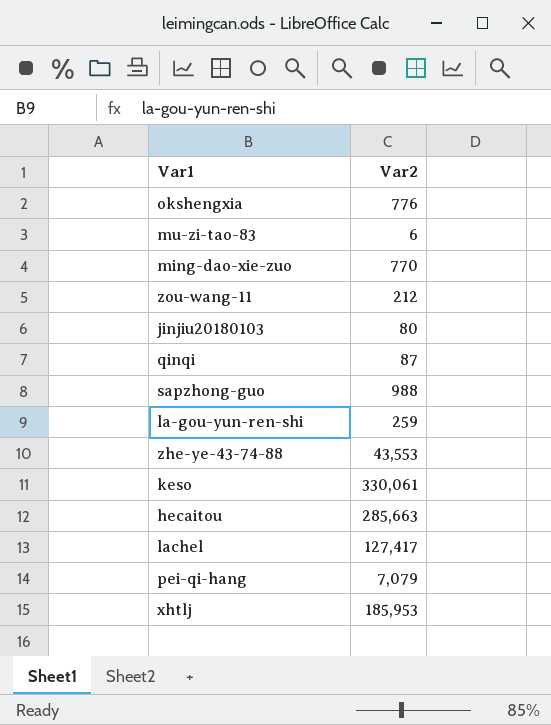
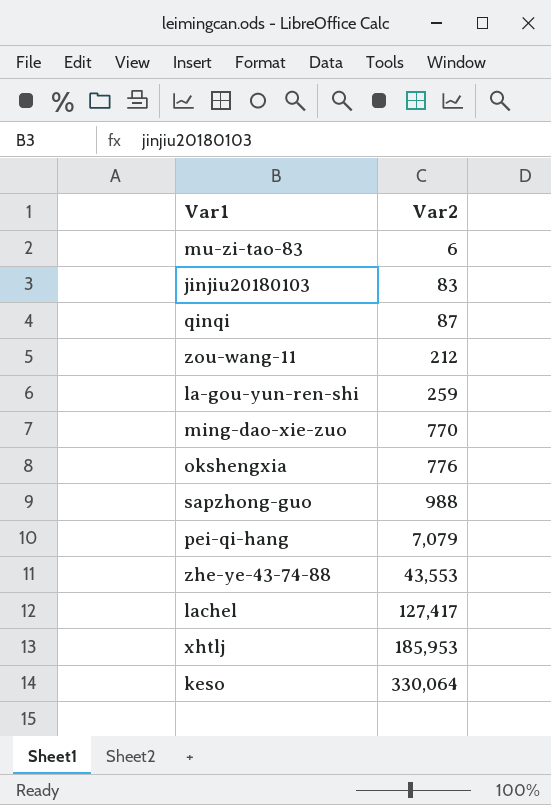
row order: none -> Var2 ascending
row hecaitou: 285,663 -> none
jinjiu20180103 | Var2: 80 -> 83
keso | Var2: 330,061 -> 330,064

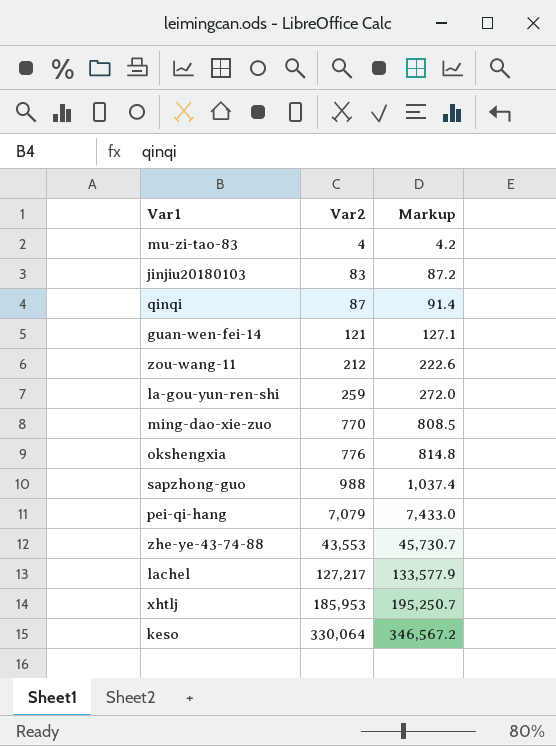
column Markup | formula: none -> [Var2] * 1.05
mu-zi-tao-83 | Var2: 6 -> 4
row guan-wen-fei-14: none -> 121 | 127.1
lachel | Var2: 127,417 -> 127,217

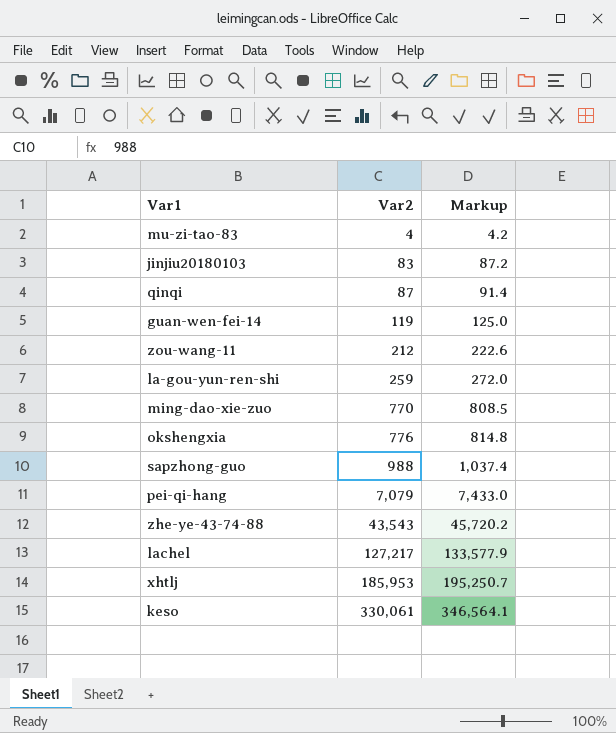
guan-wen-fei-14 | Var2: 121 -> 119
guan-wen-fei-14 | Markup: 127.1 -> 125.0
zhe-ye-43-74-88 | Var2: 43,553 -> 43,543
zhe-ye-43-74-88 | Markup: 45,730.7 -> 45,720.2
keso | Var2: 330,064 -> 330,061
keso | Markup: 346,567.2 -> 346,564.1

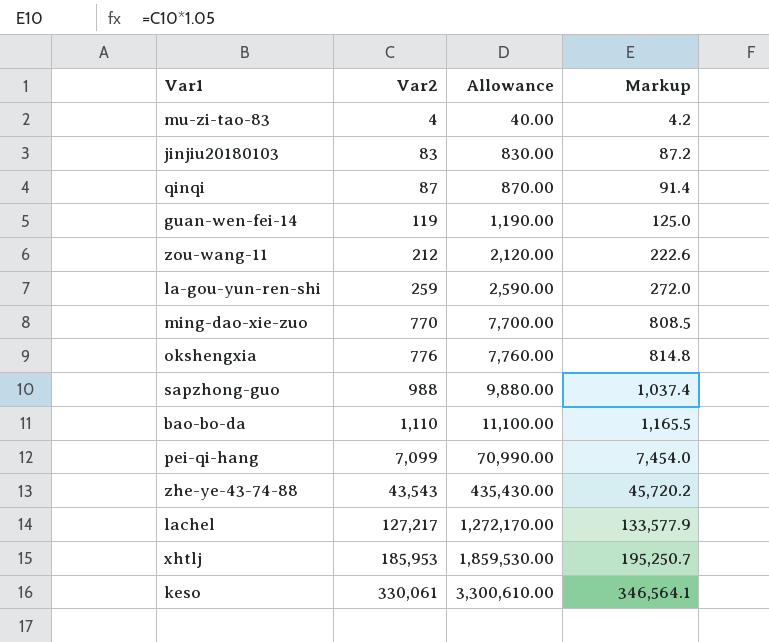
column Allowance | formula: none -> [Var2] * 10
row bao-bo-da: none -> 1,110 | 11,100.00 | 1,165.5
pei-qi-hang | Var2: 7,079 -> 7,099
pei-qi-hang | Markup: 7,433.0 -> 7,454.0

